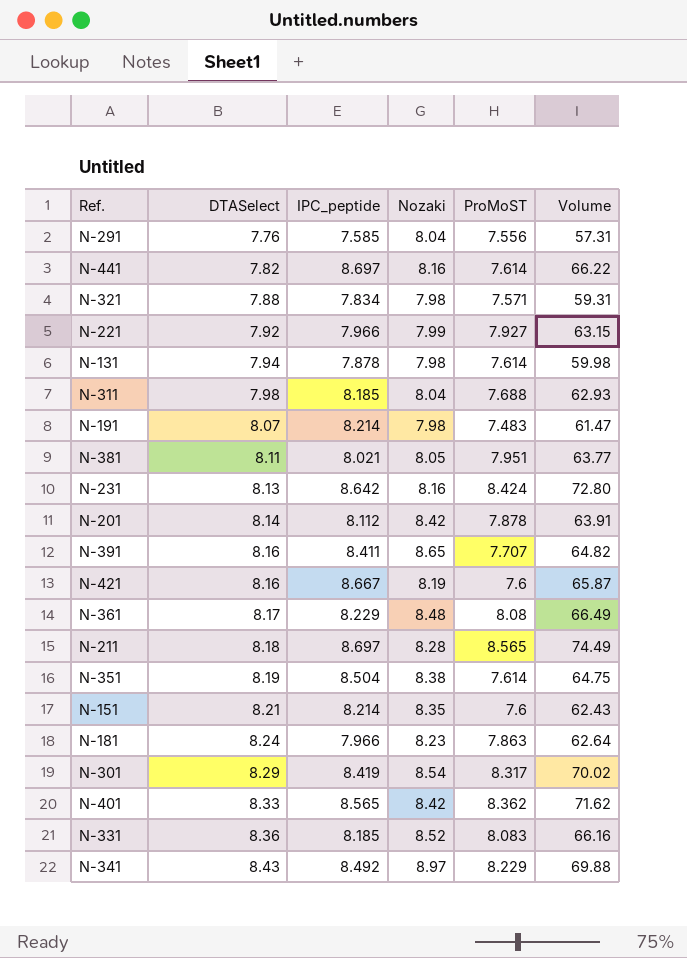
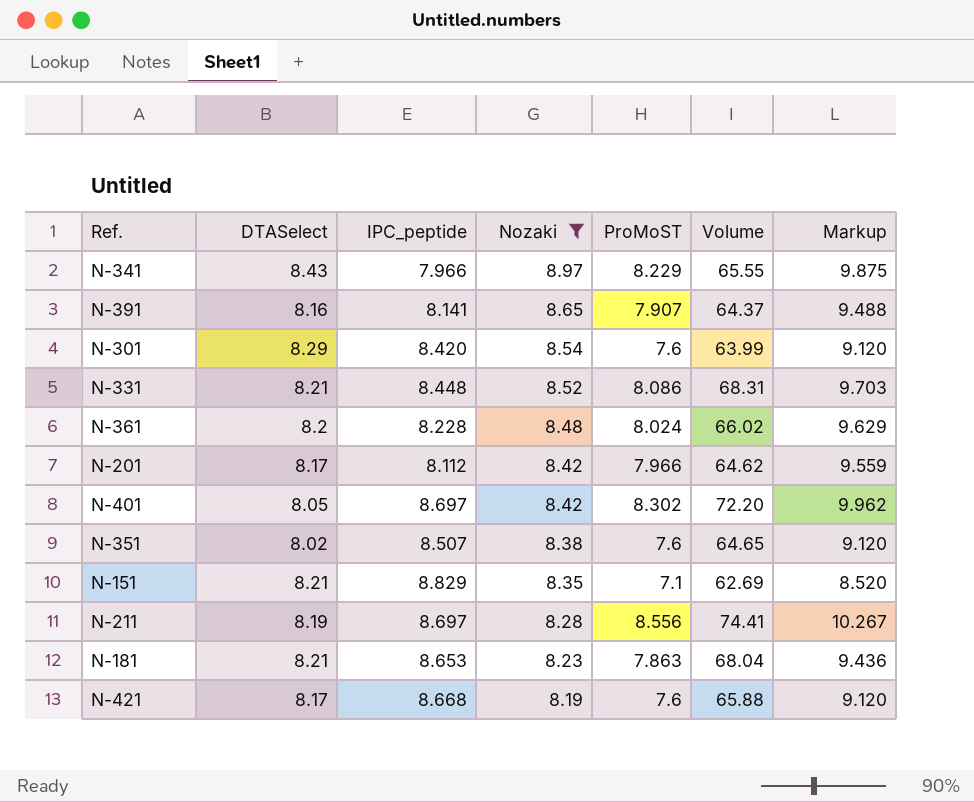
filter: none -> Nozaki >= 8.19
row order: DTASelect ascending -> Nozaki descending
column Markup | formula: none -> [ProMoST] * 1.2
N-341 | IPC_peptide: 8.492 -> 7.966
N-341 | Volume: 69.88 -> 65.55
N-391 | IPC_peptide: 8.411 -> 8.141
N-391 | ProMoST: 7.707 -> 7.907
N-391 | Volume: 64.82 -> 64.37
N-301 | IPC_peptide: 8.419 -> 8.420
N-301 | ProMoST: 8.317 -> 7.6
N-301 | Volume: 70.02 -> 63.99
N-331 | DTASelect: 8.36 -> 8.21
N-331 | IPC_peptide: 8.185 -> 8.448
N-331 | ProMoST: 8.083 -> 8.086
N-331 | Volume: 66.16 -> 68.31
N-361 | DTASelect: 8.17 -> 8.2
N-361 | IPC_peptide: 8.229 -> 8.228
N-361 | ProMoST: 8.08 -> 8.024
N-361 | Volume: 66.49 -> 66.02
N-201 | DTASelect: 8.14 -> 8.17
N-201 | ProMoST: 7.878 -> 7.966
N-201 | Volume: 63.91 -> 64.62
N-401 | DTASelect: 8.33 -> 8.05
N-401 | IPC_peptide: 8.565 -> 8.697
N-401 | ProMoST: 8.362 -> 8.302
N-401 | Volume: 71.62 -> 72.20
N-351 | DTASelect: 8.19 -> 8.02
N-351 | IPC_peptide: 8.504 -> 8.507
N-351 | ProMoST: 7.614 -> 7.6
N-351 | Volume: 64.75 -> 64.65
N-151 | IPC_peptide: 8.214 -> 8.829
N-151 | ProMoST: 7.6 -> 7.1
N-151 | Volume: 62.43 -> 62.69
N-211 | DTASelect: 8.18 -> 8.19
N-211 | ProMoST: 8.565 -> 8.556
N-211 | Volume: 74.49 -> 74.41
N-181 | DTASelect: 8.24 -> 8.21
N-181 | IPC_peptide: 7.966 -> 8.653
N-181 | Volume: 62.64 -> 68.04
N-421 | DTASelect: 8.16 -> 8.17
N-421 | IPC_peptide: 8.667 -> 8.668
N-421 | Volume: 65.87 -> 65.88

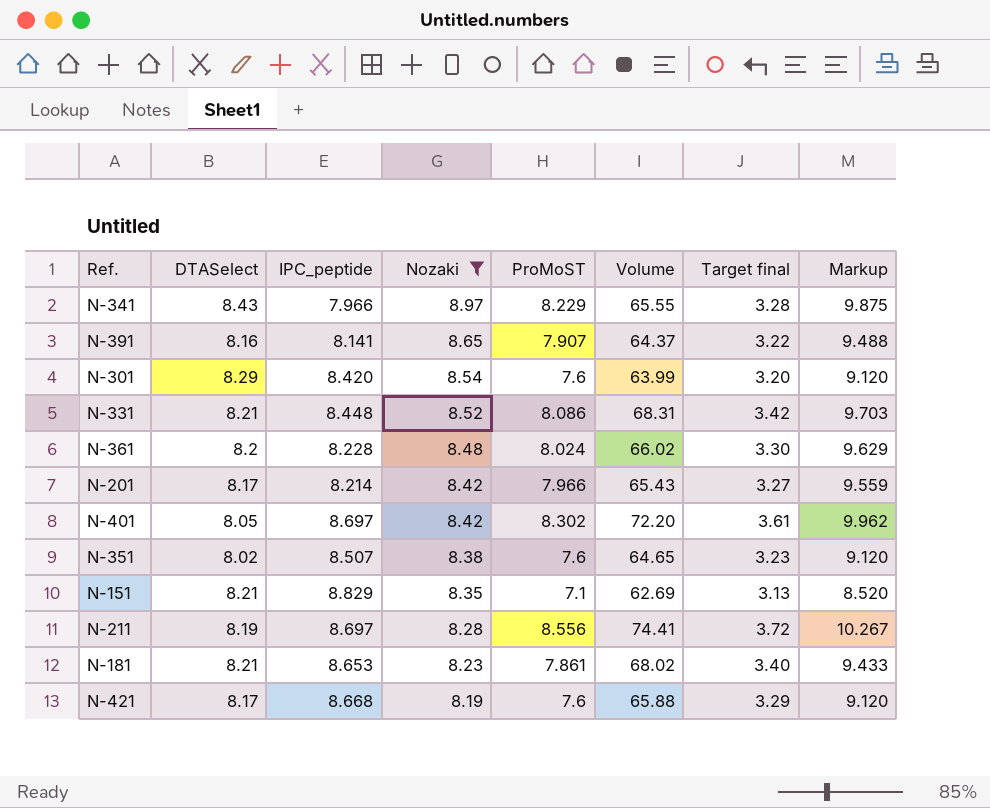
column Target final | formula: none -> [Volume] * 0.05
N-201 | IPC_peptide: 8.112 -> 8.214
N-201 | Volume: 64.62 -> 65.43
N-181 | ProMoST: 7.863 -> 7.861
N-181 | Volume: 68.04 -> 68.02
N-181 | Markup: 9.436 -> 9.433

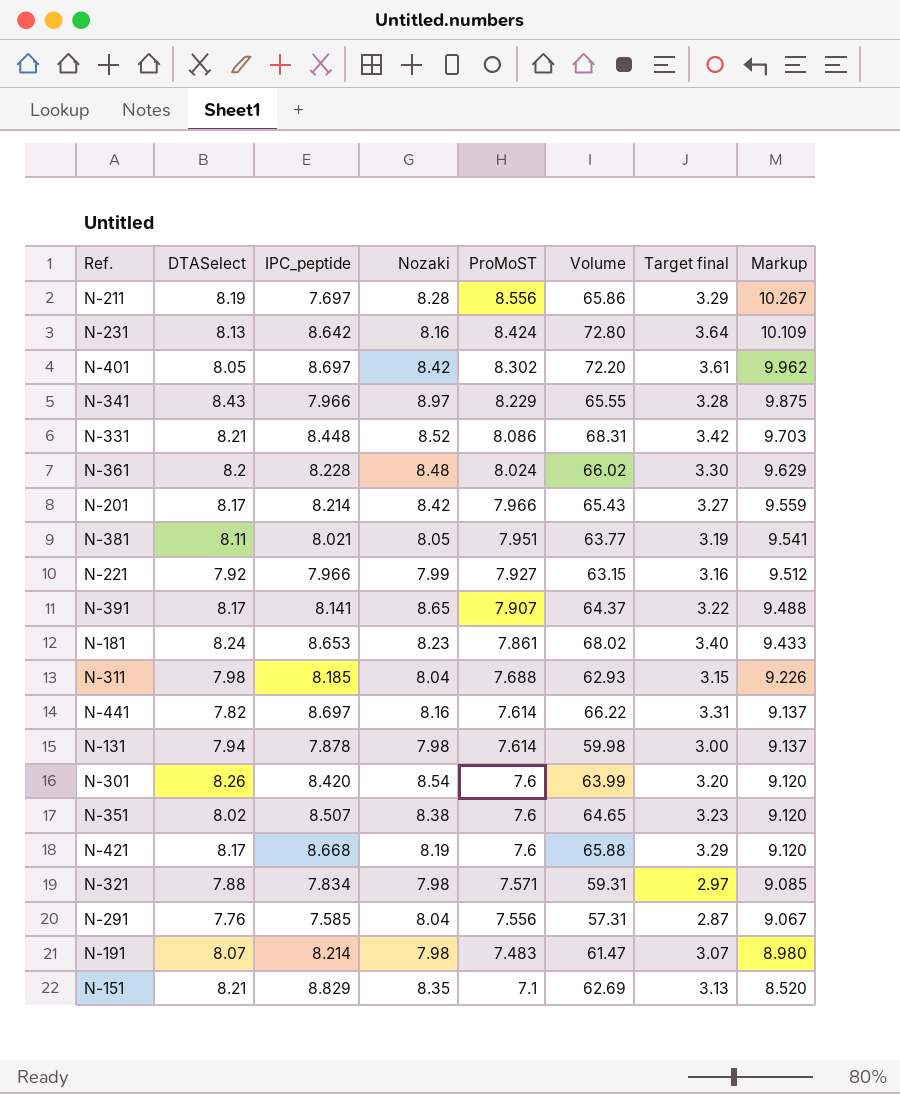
filter: Nozaki >= 8.19 -> none
row order: Nozaki descending -> ProMoST descending
N-211 | IPC_peptide: 8.697 -> 7.697
N-211 | Volume: 74.41 -> 65.86
N-211 | Target final: 3.72 -> 3.29
N-391 | DTASelect: 8.16 -> 8.17
N-181 | DTASelect: 8.21 -> 8.24
N-301 | DTASelect: 8.29 -> 8.26

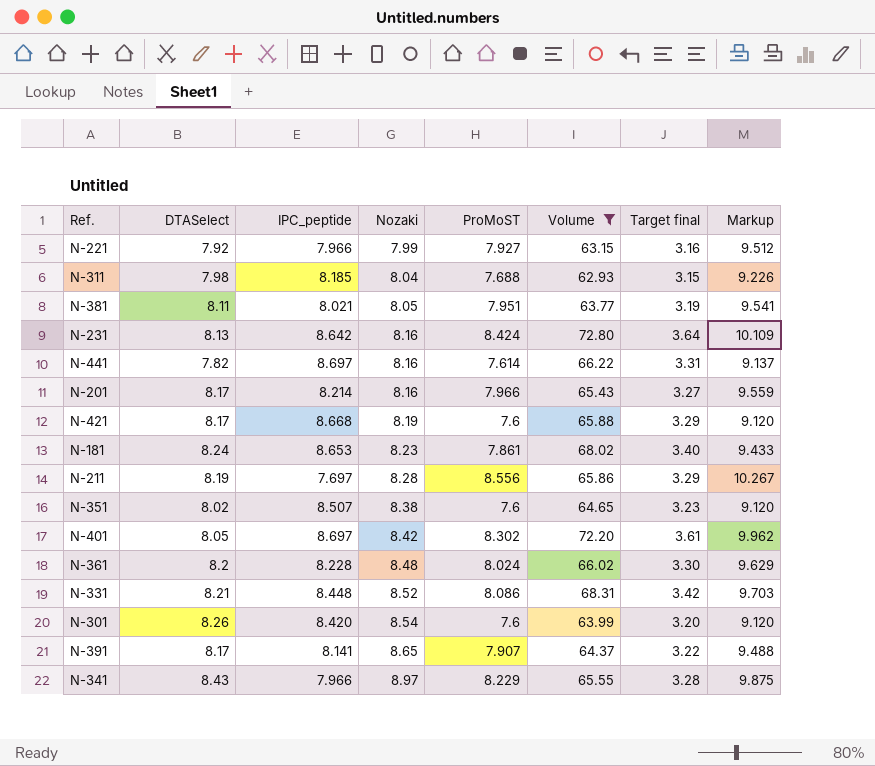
filter: none -> Volume >= 62.93
row order: ProMoST descending -> Nozaki ascending
N-201 | Nozaki: 8.42 -> 8.16

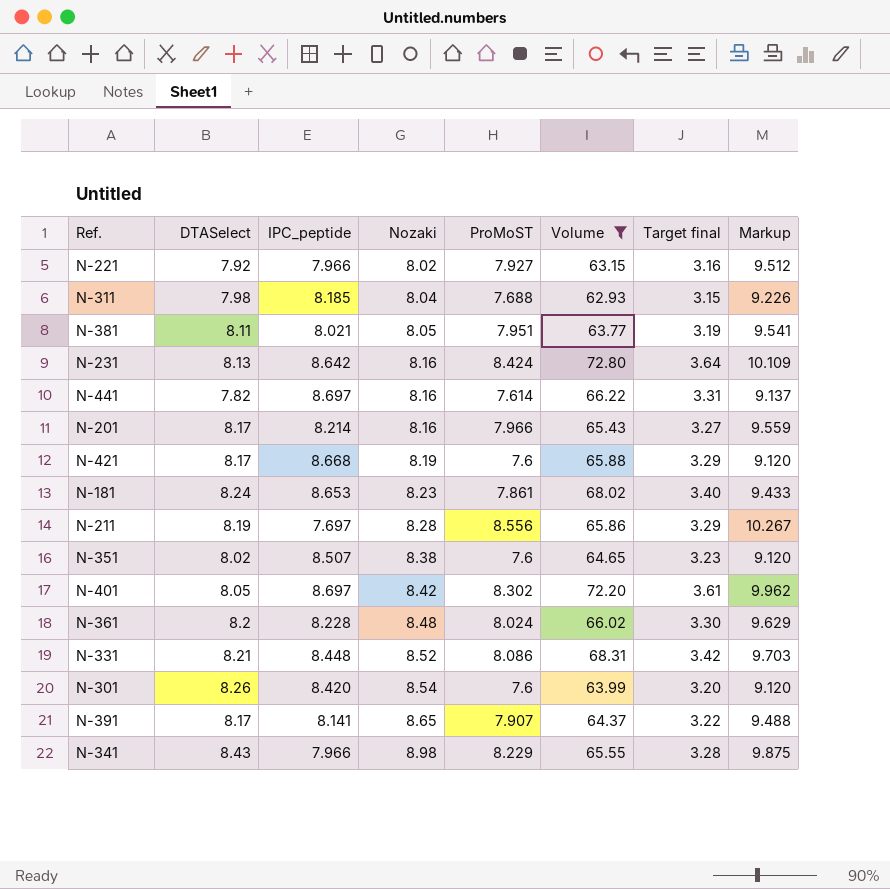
N-221 | Nozaki: 7.99 -> 8.02
N-341 | Nozaki: 8.97 -> 8.98

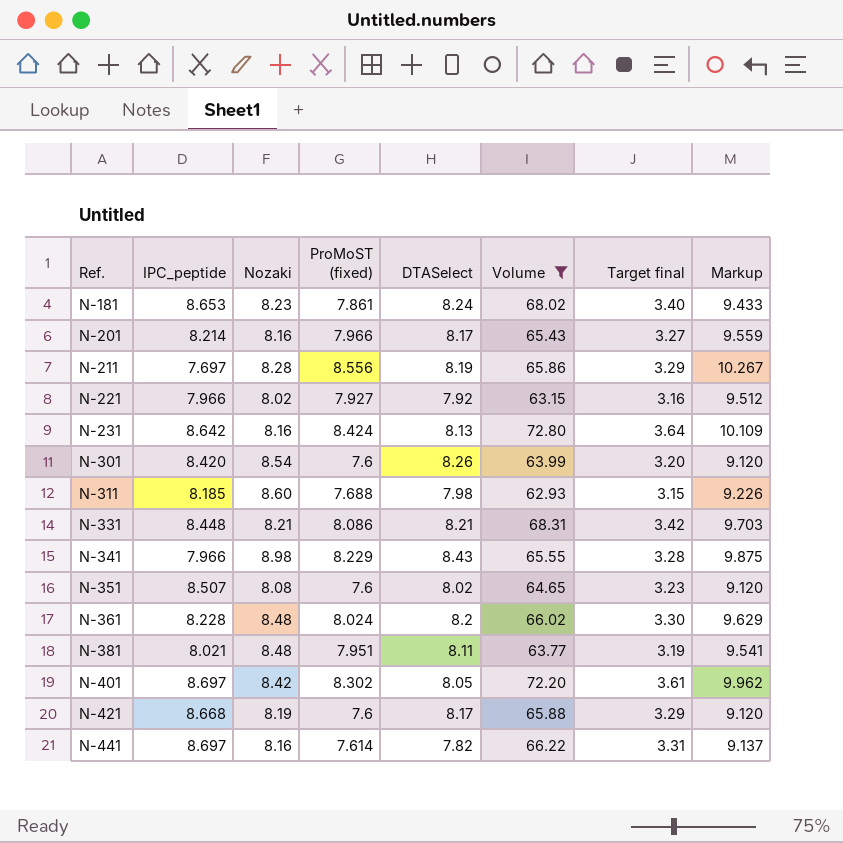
row order: Nozaki ascending -> Ref. ascending
column name: ProMoST -> ProMoST (fixed)
column DTASelect | position: 2 -> 5
row N-391: 8.17 | 8.141 | 8.65 | 7.907 | 64.37 | 3.22 | 9.488 -> none
N-311 | Nozaki: 8.04 -> 8.60
N-331 | Nozaki: 8.52 -> 8.21
N-351 | Nozaki: 8.38 -> 8.08
N-381 | Nozaki: 8.05 -> 8.48

